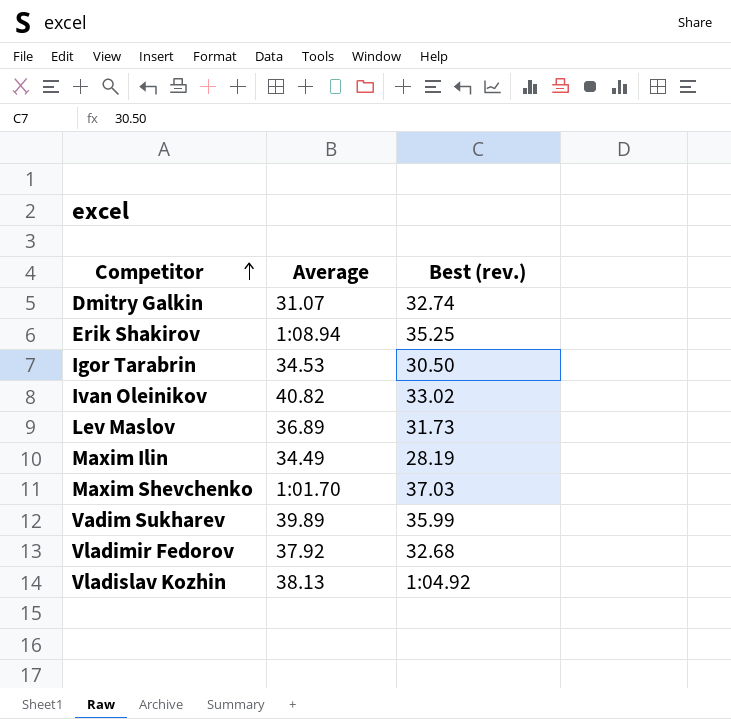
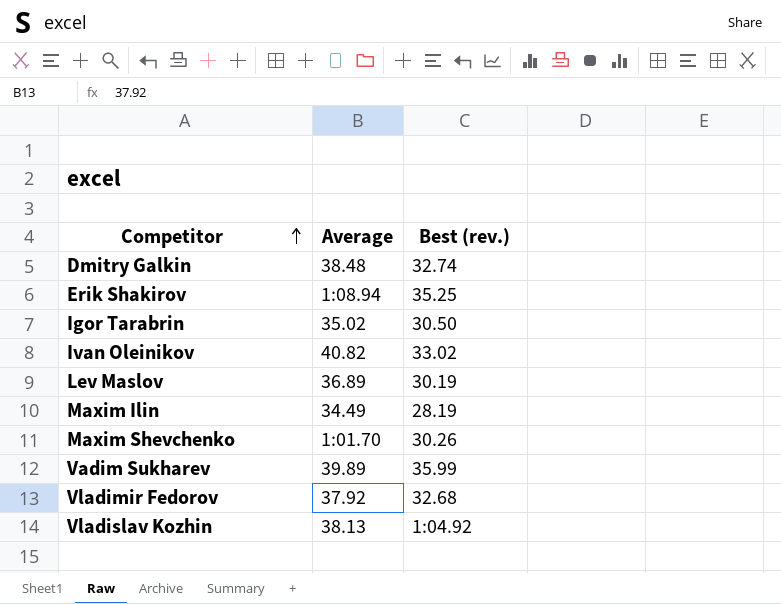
Dmitry Galkin | Average: 31.07 -> 38.48
Igor Tarabrin | Average: 34.53 -> 35.02
Lev Maslov | Best (rev.): 31.73 -> 30.19
Maxim Shevchenko | Best (rev.): 37.03 -> 30.26

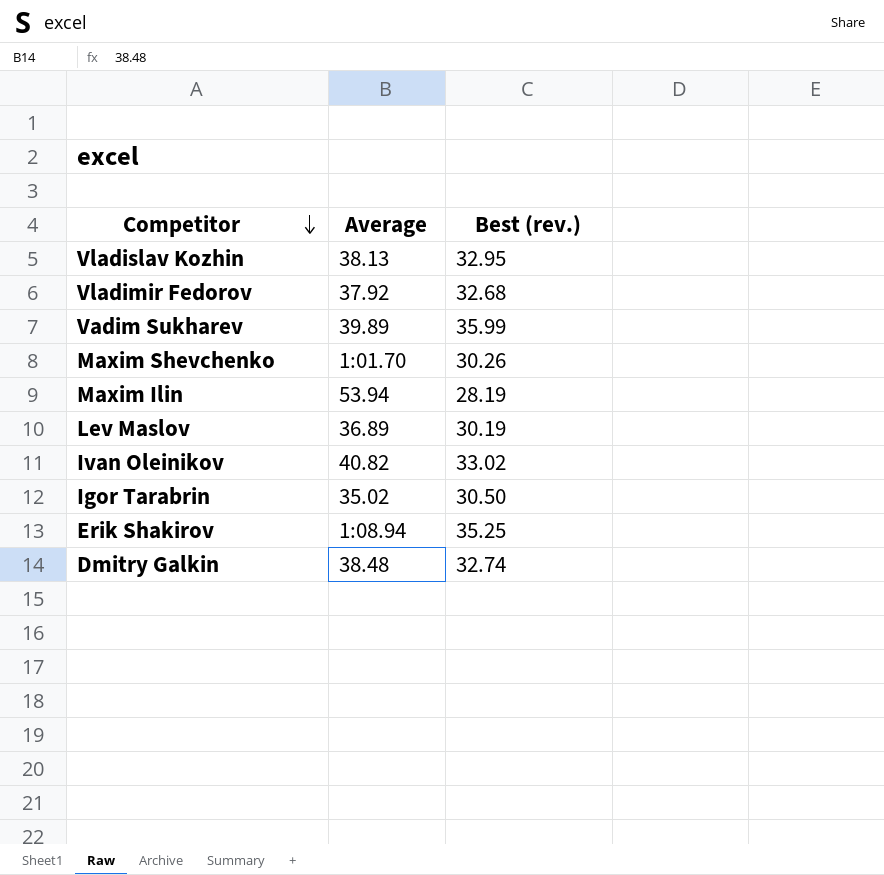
row order: Competitor ascending -> Competitor descending
Vladislav Kozhin | Best (rev.): 1:04.92 -> 32.95
Maxim Ilin | Average: 34.49 -> 53.94

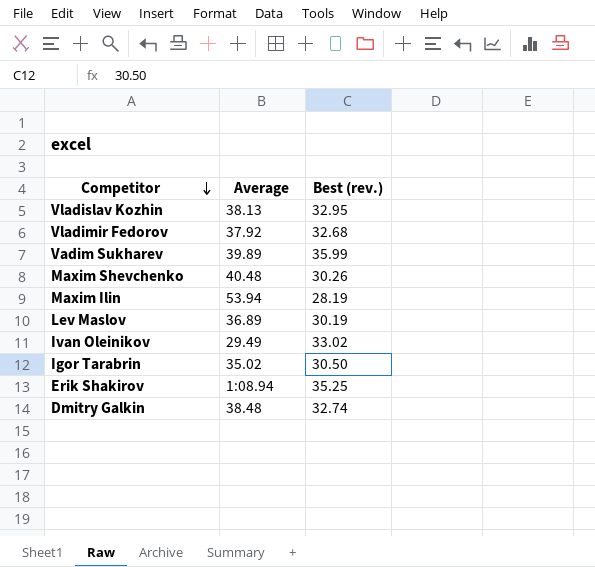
Maxim Shevchenko | Average: 1:01.70 -> 40.48
Ivan Oleinikov | Average: 40.82 -> 29.49

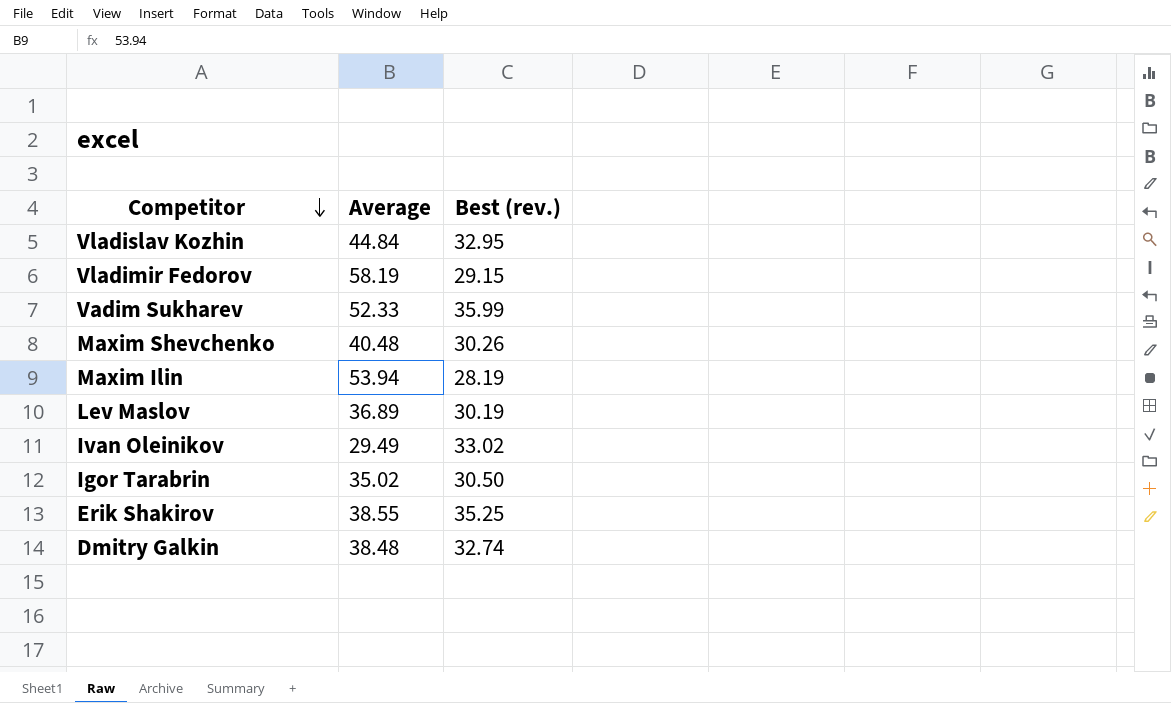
Vladislav Kozhin | Average: 38.13 -> 44.84
Vladimir Fedorov | Average: 37.92 -> 58.19
Vladimir Fedorov | Best (rev.): 32.68 -> 29.15
Vadim Sukharev | Average: 39.89 -> 52.33
Erik Shakirov | Average: 1:08.94 -> 38.55

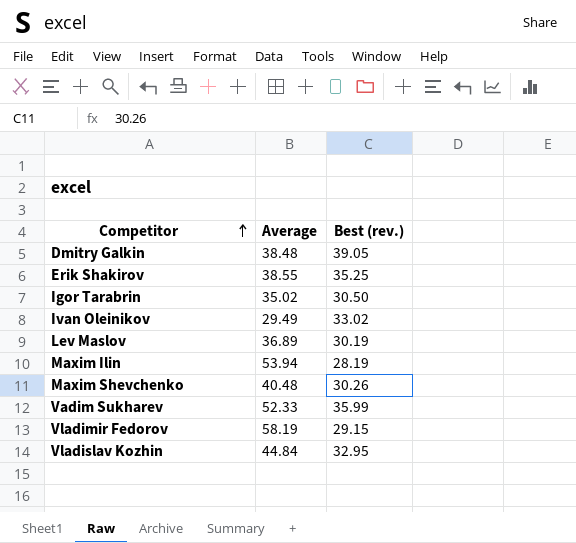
row order: Competitor descending -> Competitor ascending
Dmitry Galkin | Best (rev.): 32.74 -> 39.05

